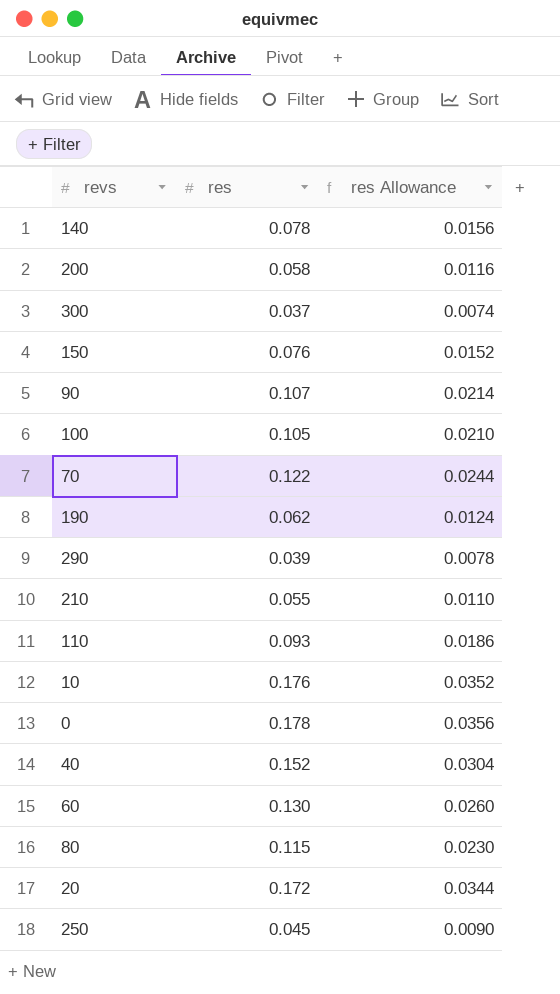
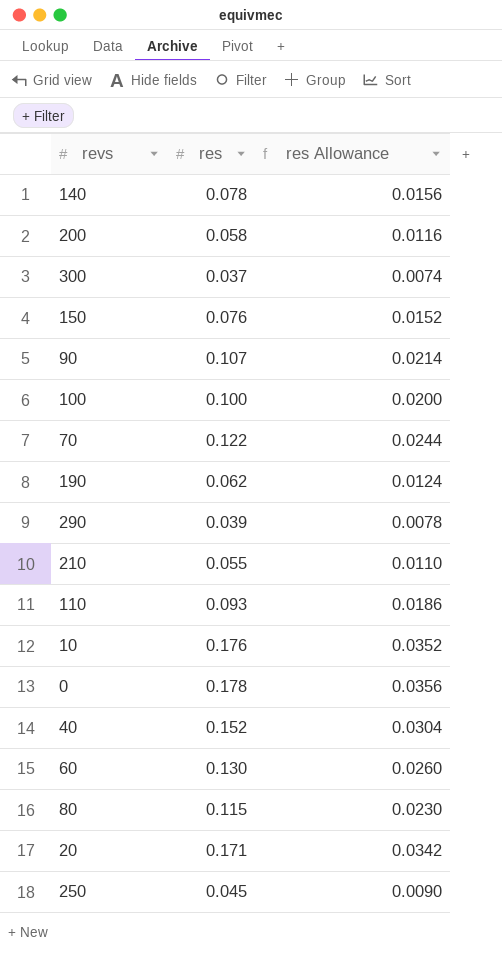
100 | res: 0.105 -> 0.100
100 | res Allowance: 0.0210 -> 0.0200
20 | res: 0.172 -> 0.171
20 | res Allowance: 0.0344 -> 0.0342

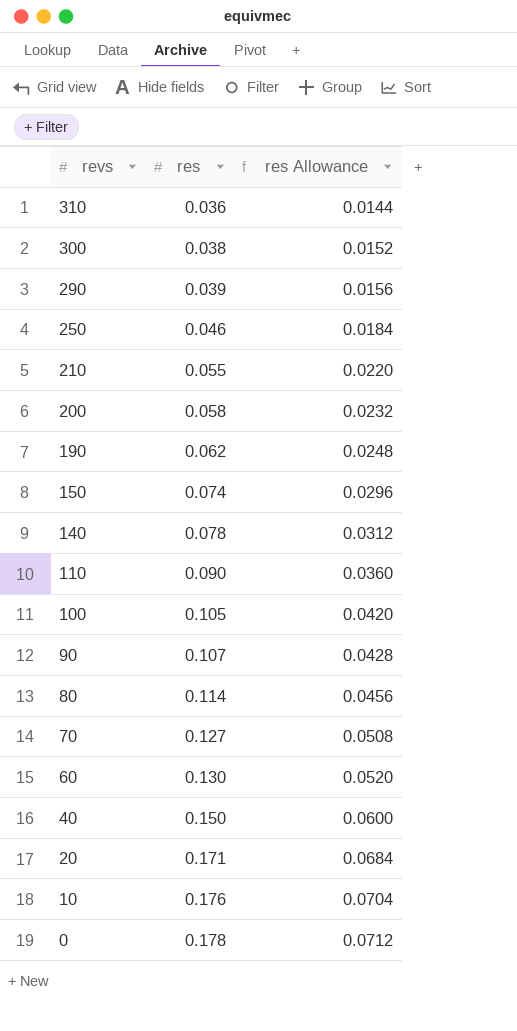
row order: none -> revs descending
column res Allowance | formula: [res] * 0.2 -> [res] * 0.4
row 310: none -> 0.036 | 0.0144
300 | res: 0.037 -> 0.038
250 | res: 0.045 -> 0.046
150 | res: 0.076 -> 0.074
110 | res: 0.093 -> 0.090
100 | res: 0.100 -> 0.105
80 | res: 0.115 -> 0.114
70 | res: 0.122 -> 0.127
40 | res: 0.152 -> 0.150

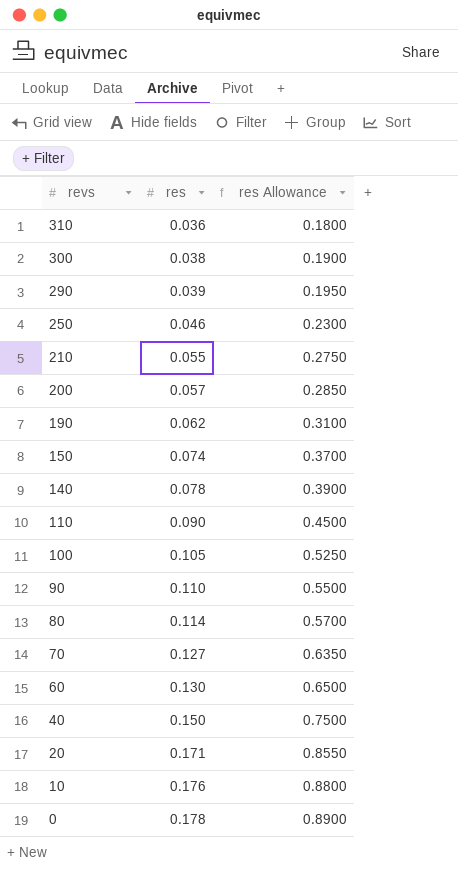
column res Allowance | formula: [res] * 0.4 -> [res] * 5
200 | res: 0.058 -> 0.057
90 | res: 0.107 -> 0.110

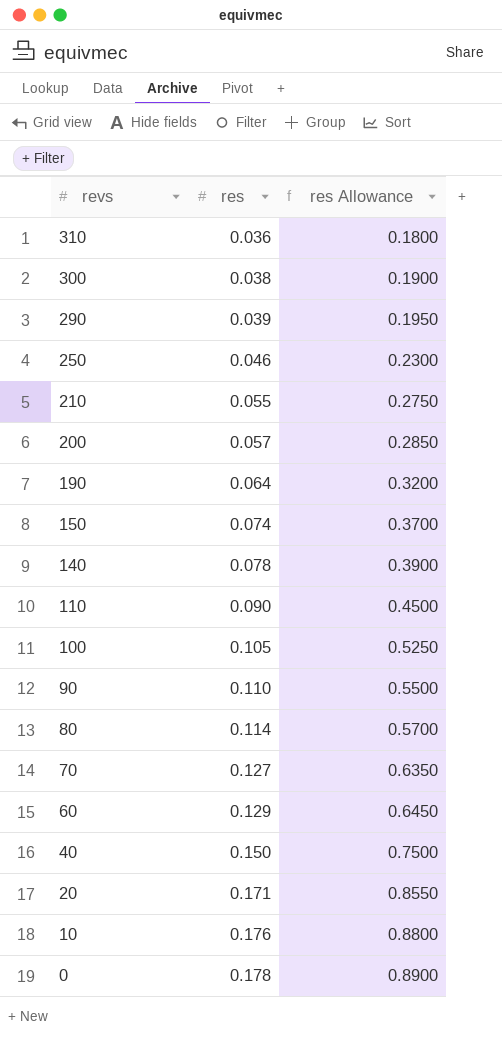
190 | res: 0.062 -> 0.064
190 | res Allowance: 0.3100 -> 0.3200
60 | res: 0.130 -> 0.129
60 | res Allowance: 0.6500 -> 0.6450

